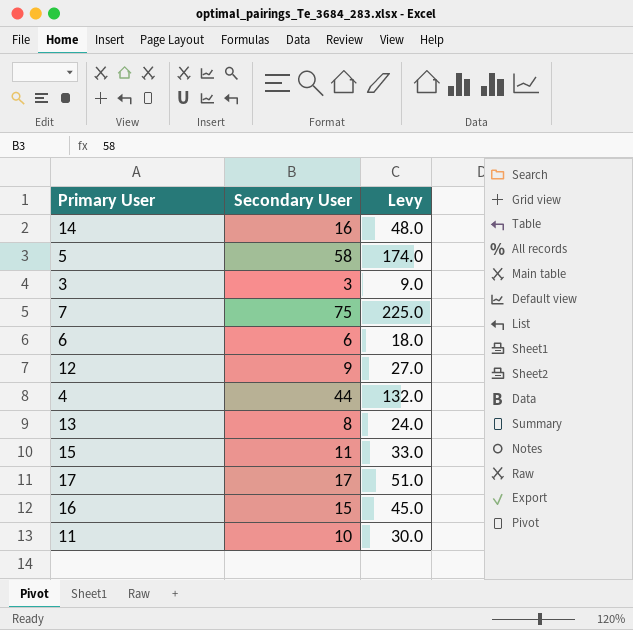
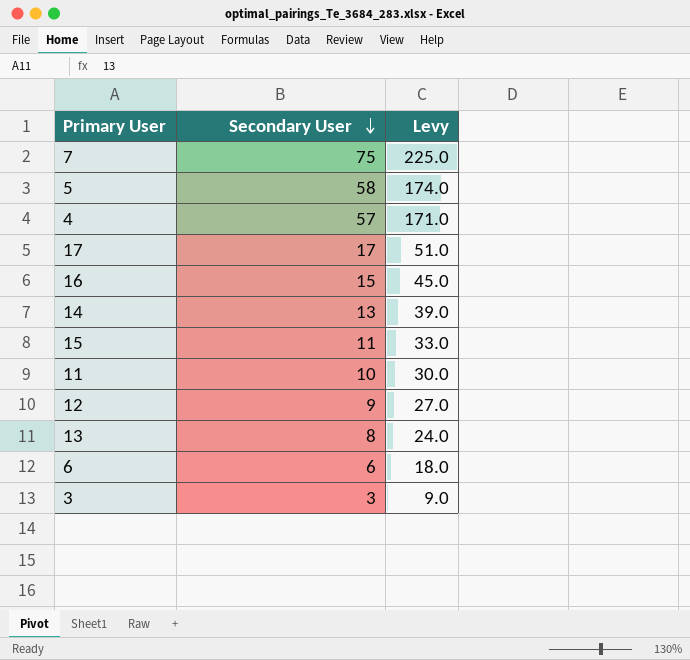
row order: none -> Secondary User descending
4 | Secondary User: 44 -> 57
4 | Levy: 132.0 -> 171.0
14 | Secondary User: 16 -> 13
14 | Levy: 48.0 -> 39.0

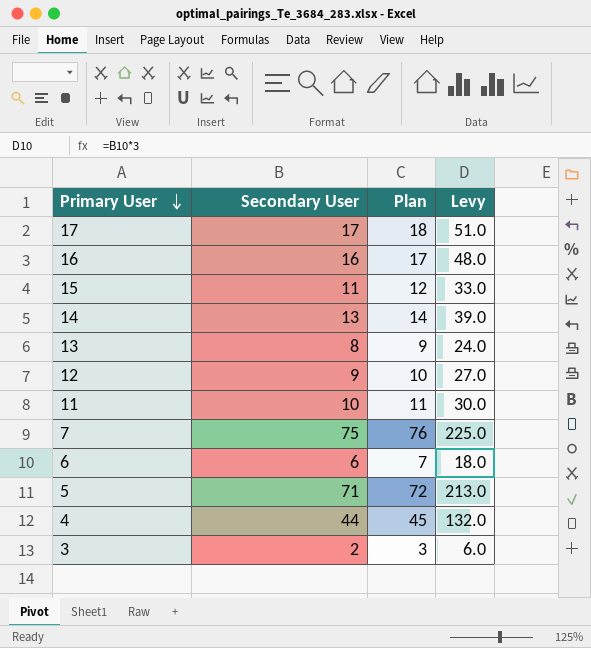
row order: Secondary User descending -> Primary User descending
column Plan | formula: none -> [Secondary User] + 1
16 | Secondary User: 15 -> 16
16 | Levy: 45.0 -> 48.0
5 | Secondary User: 58 -> 71
5 | Levy: 174.0 -> 213.0
4 | Secondary User: 57 -> 44
4 | Levy: 171.0 -> 132.0
3 | Secondary User: 3 -> 2
3 | Levy: 9.0 -> 6.0

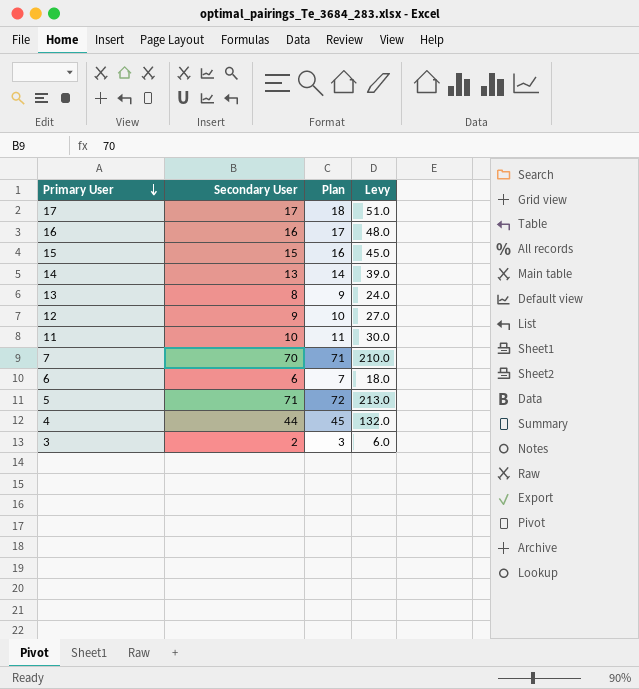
15 | Secondary User: 11 -> 15
15 | Plan: 12 -> 16
15 | Levy: 33.0 -> 45.0
7 | Secondary User: 75 -> 70
7 | Plan: 76 -> 71
7 | Levy: 225.0 -> 210.0

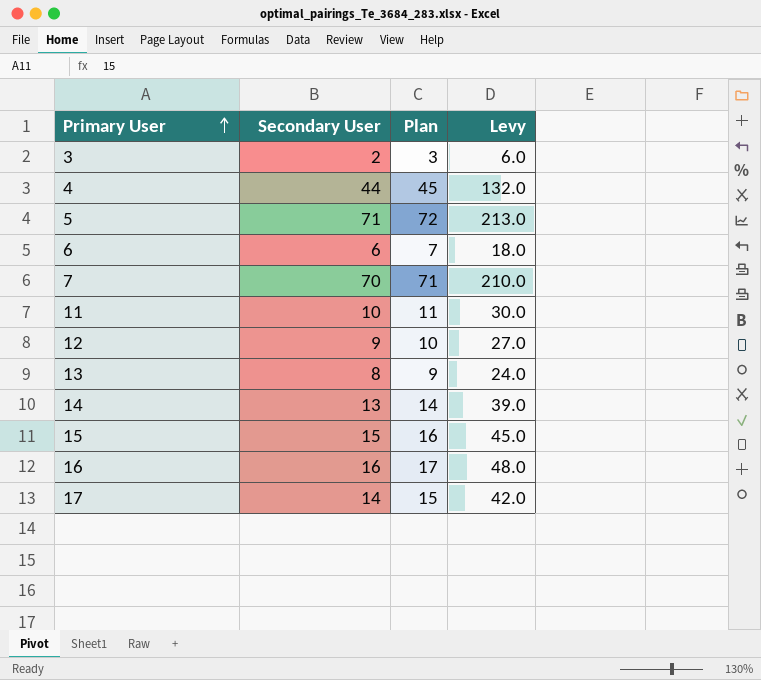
row order: Primary User descending -> Primary User ascending
17 | Secondary User: 17 -> 14
17 | Plan: 18 -> 15
17 | Levy: 51.0 -> 42.0

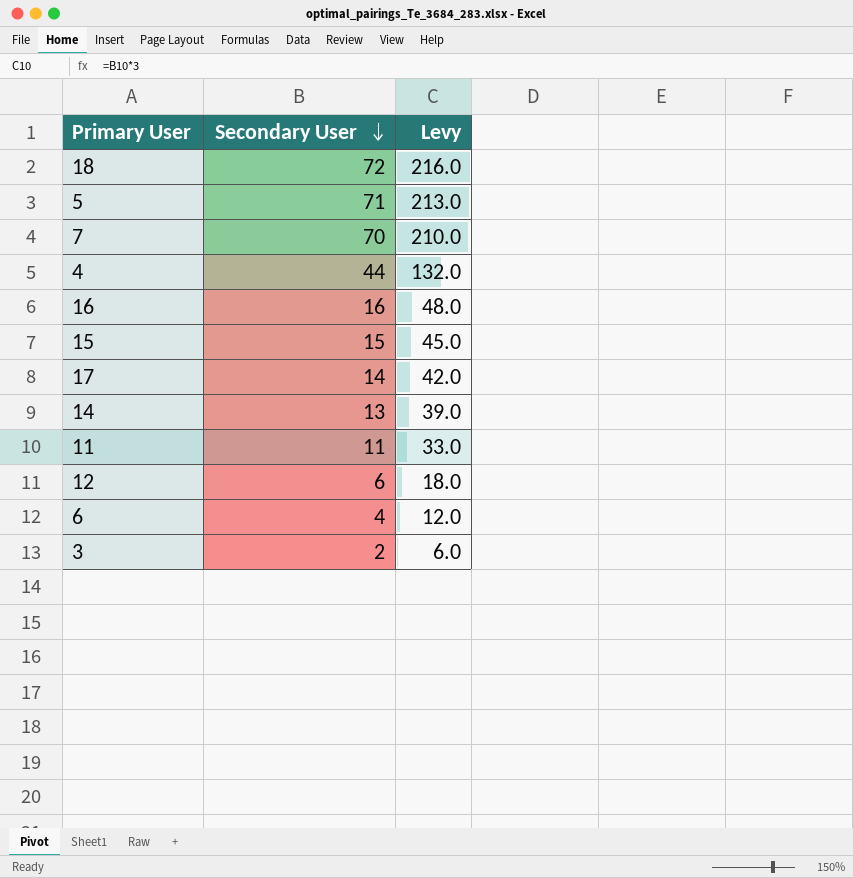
row order: Primary User ascending -> Secondary User descending
column Plan | formula: [Secondary User] + 1 -> none
row 13: 8 | 9 | 24.0 -> none
row 18: none -> 72 | 216.0
11 | Secondary User: 10 -> 11
11 | Levy: 30.0 -> 33.0
12 | Secondary User: 9 -> 6
12 | Levy: 27.0 -> 18.0
6 | Secondary User: 6 -> 4
6 | Levy: 18.0 -> 12.0

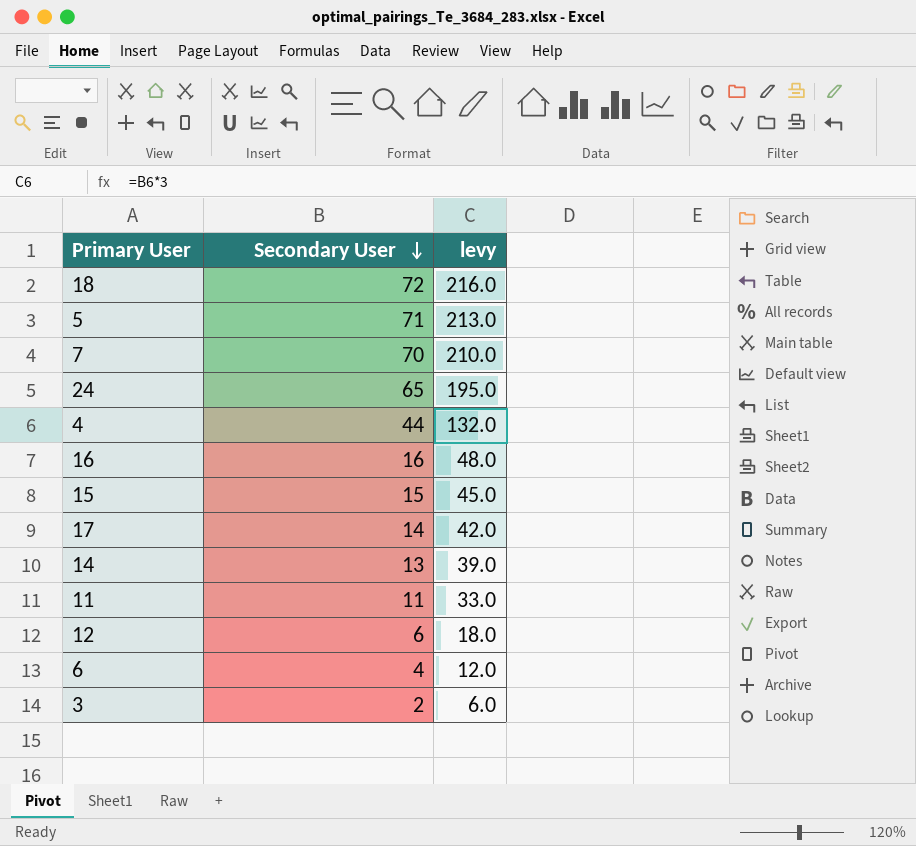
column name: Levy -> levy
row 24: none -> 65 | 195.0

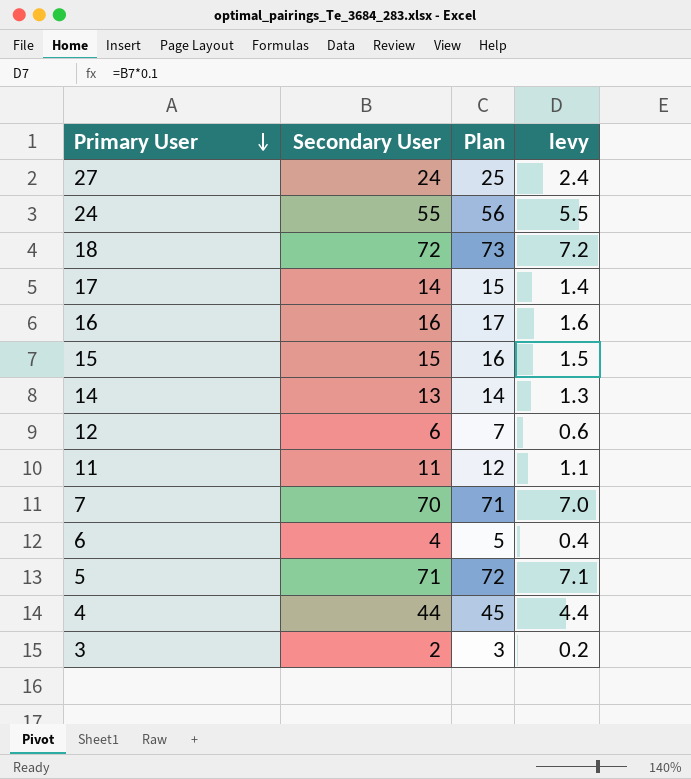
row order: Secondary User descending -> Primary User descending
column Plan | formula: none -> [Secondary User] + 1
column levy | formula: [Secondary User] * 3 -> [Secondary User] * 0.1
row 27: none -> 24 | 25 | 2.4
24 | Secondary User: 65 -> 55

